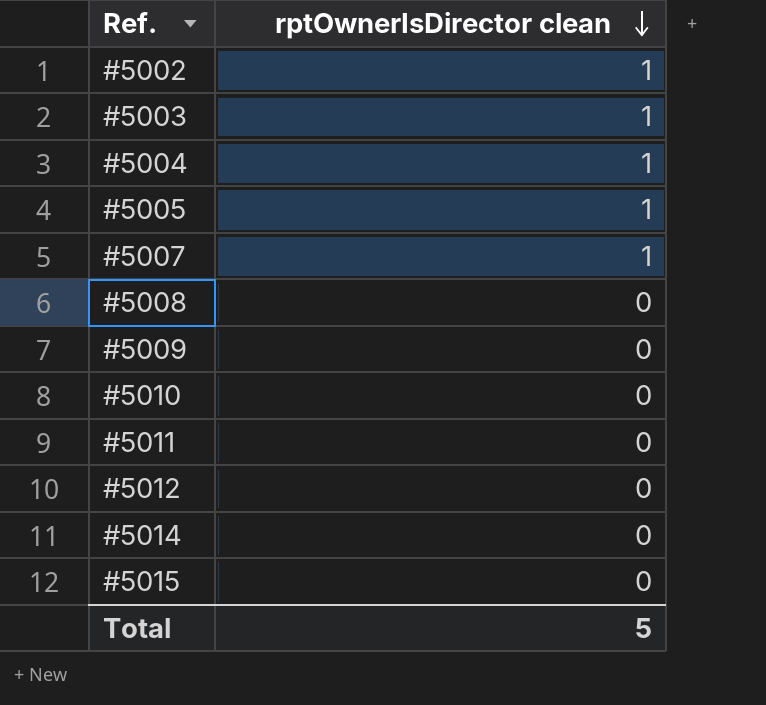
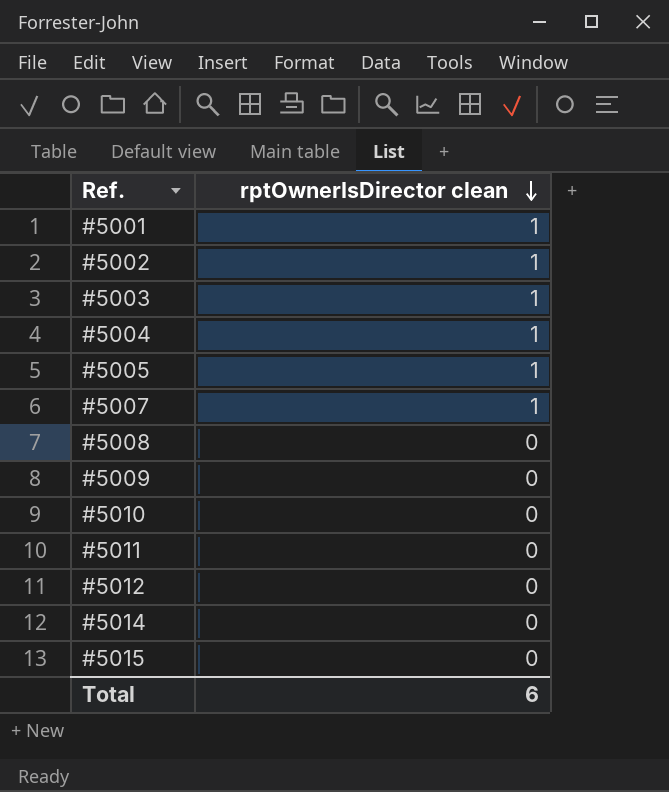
row #5001: none -> 1
Total | rptOwnerIsDirector clean: 5 -> 6

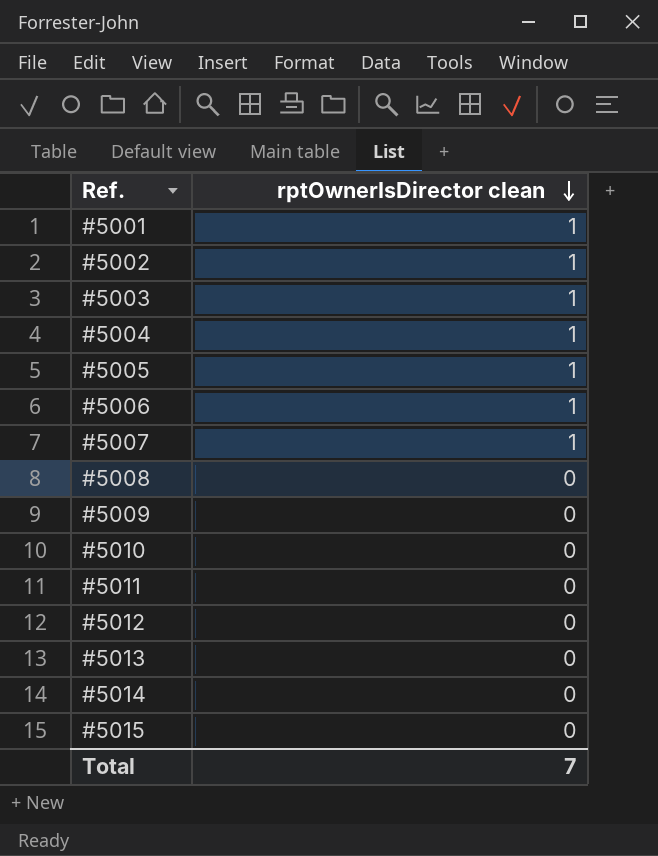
row #5006: none -> 1
row #5013: none -> 0
Total | rptOwnerIsDirector clean: 6 -> 7

